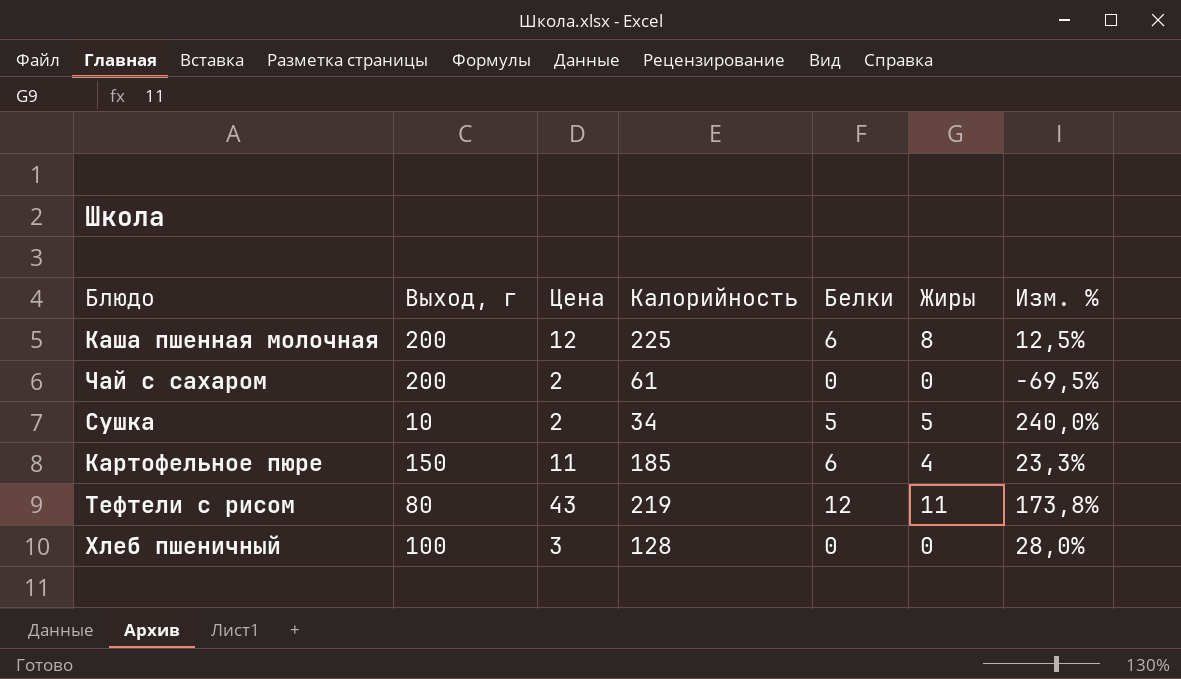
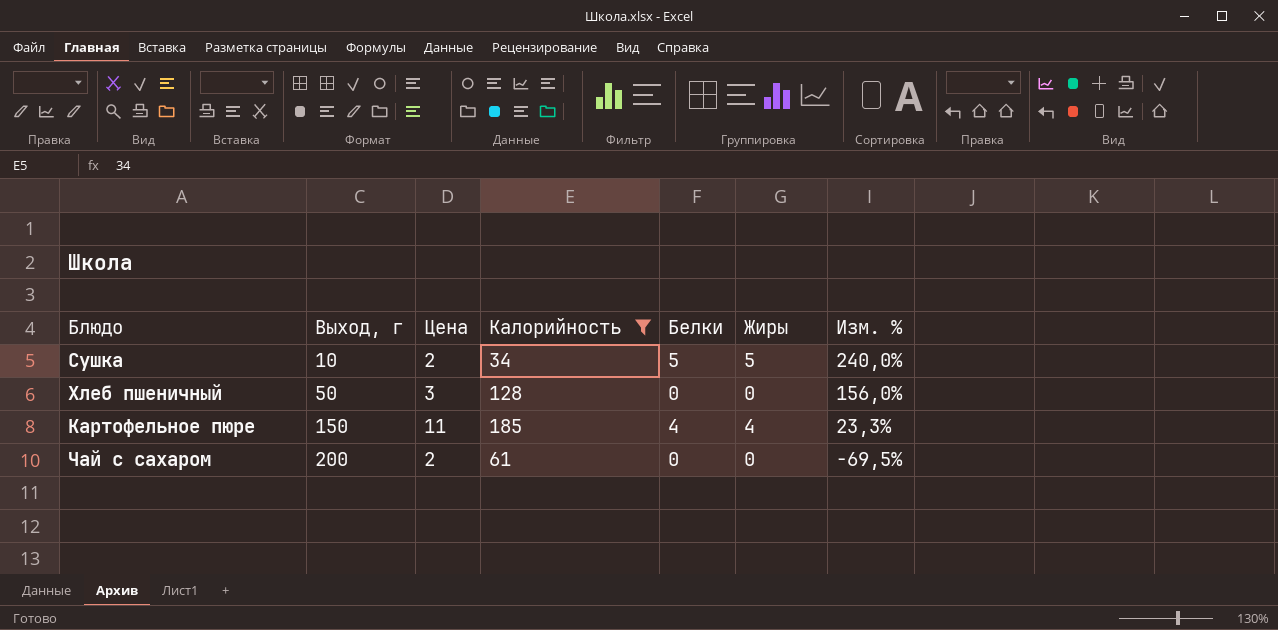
filter: none -> Калорийность <= 185
row order: none -> Выход, г ascending
Хлеб пшеничный | Выход, г: 100 -> 50
Хлеб пшеничный | Изм. %: 28,0% -> 156,0%
Картофельное пюре | Белки: 6 -> 4

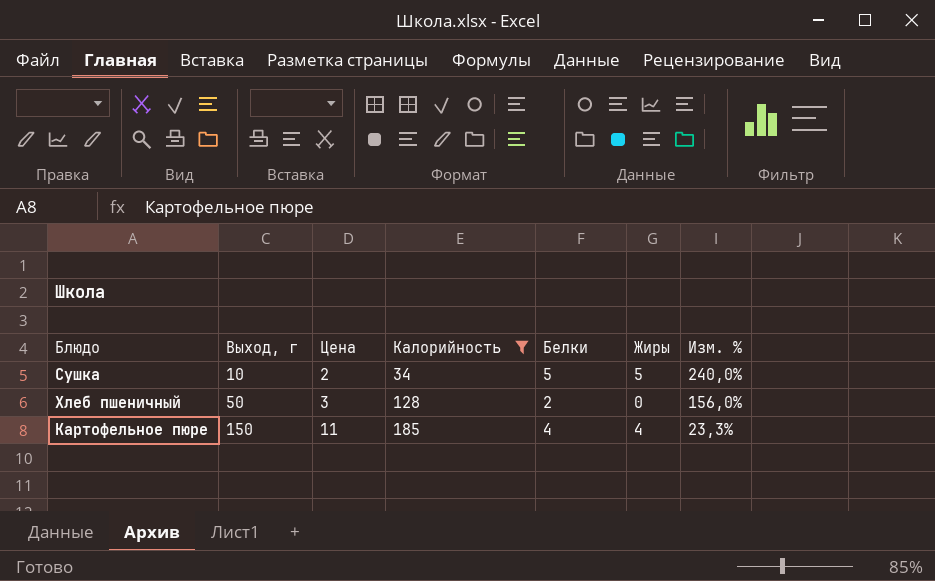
row Чай с сахаром: 200 | 2 | 61 | 0 | 0 | -69,5% -> none
Хлеб пшеничный | Белки: 0 -> 2

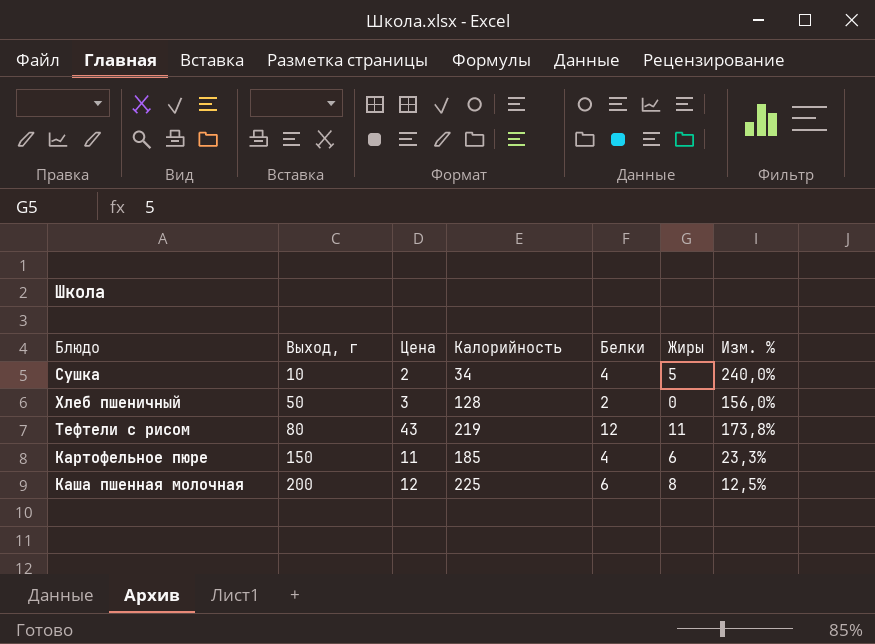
filter: Калорийность <= 185 -> none
Сушка | Белки: 5 -> 4
Картофельное пюре | Жиры: 4 -> 6

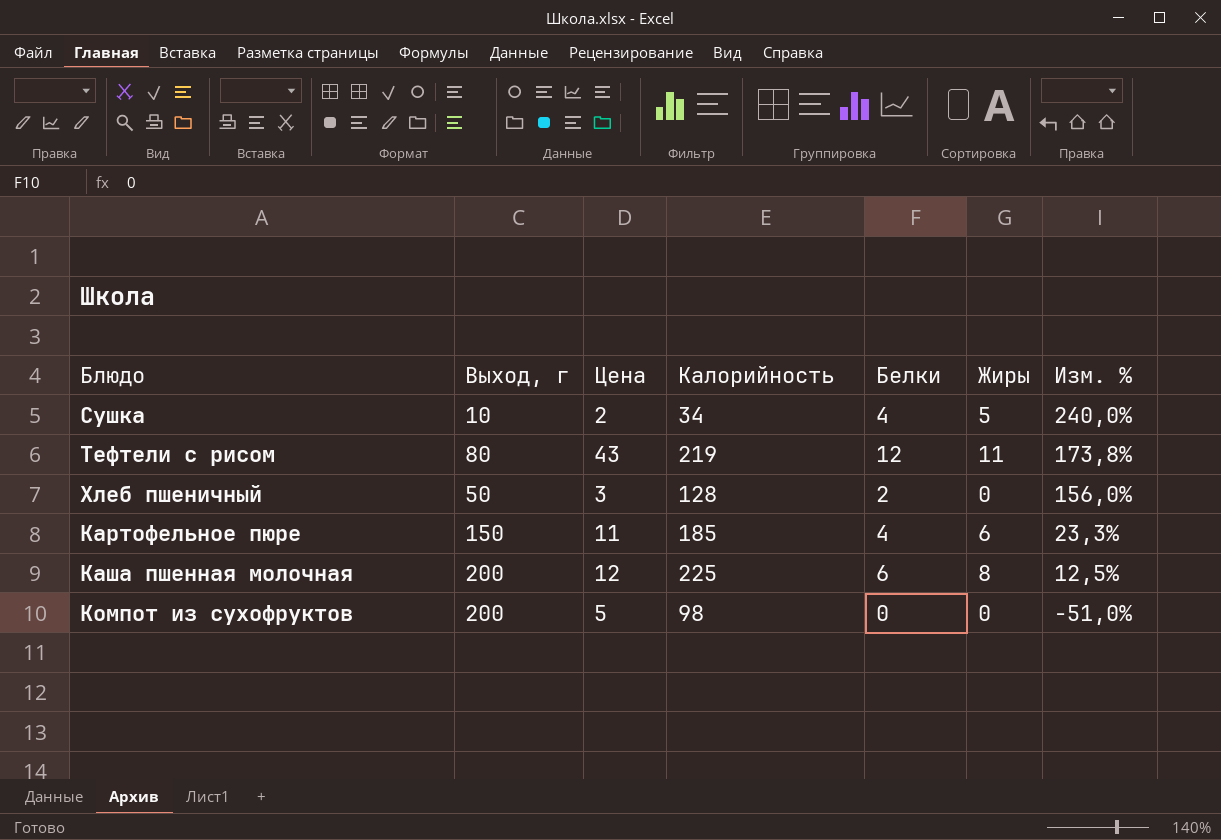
row order: Выход, г ascending -> Изм. % descending
row Компот из сухофруктов: none -> 200 | 5 | 98 | 0 | 0 | -51,0%

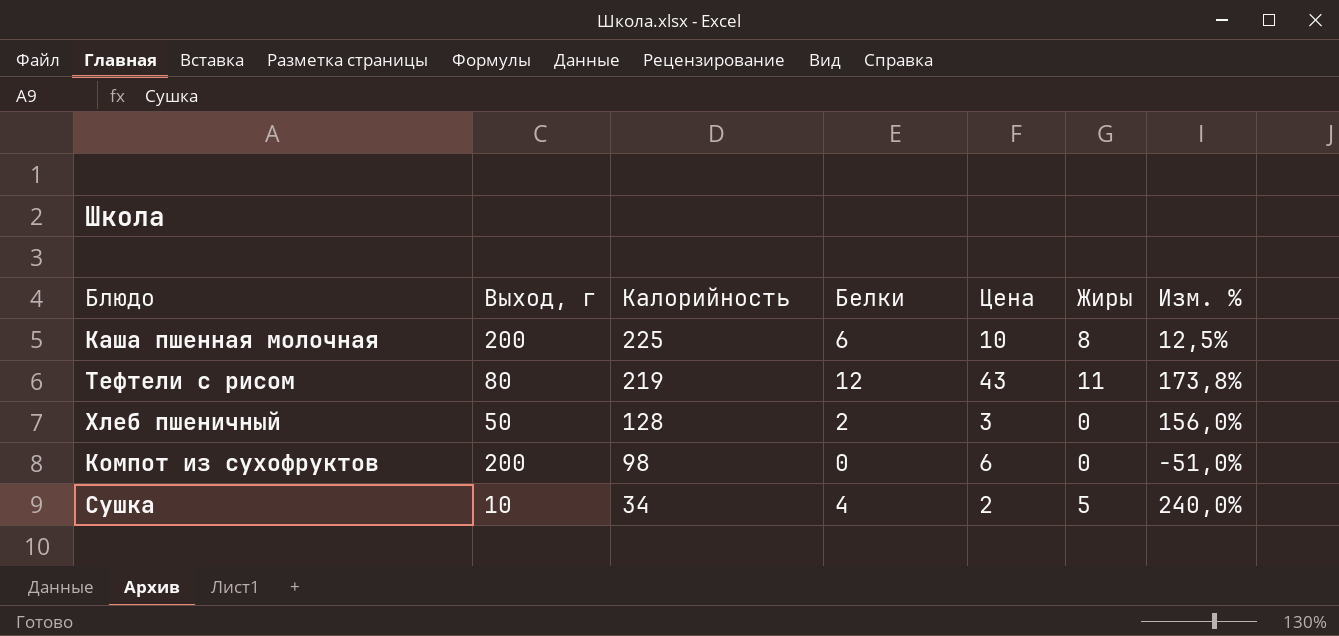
row order: Изм. % descending -> Калорийность descending
column Цена | position: 3 -> 5
row Картофельное пюре: 150 | 11 | 185 | 4 | 6 | 23,3% -> none
Каша пшенная молочная | Цена: 12 -> 10
Компот из сухофруктов | Цена: 5 -> 6

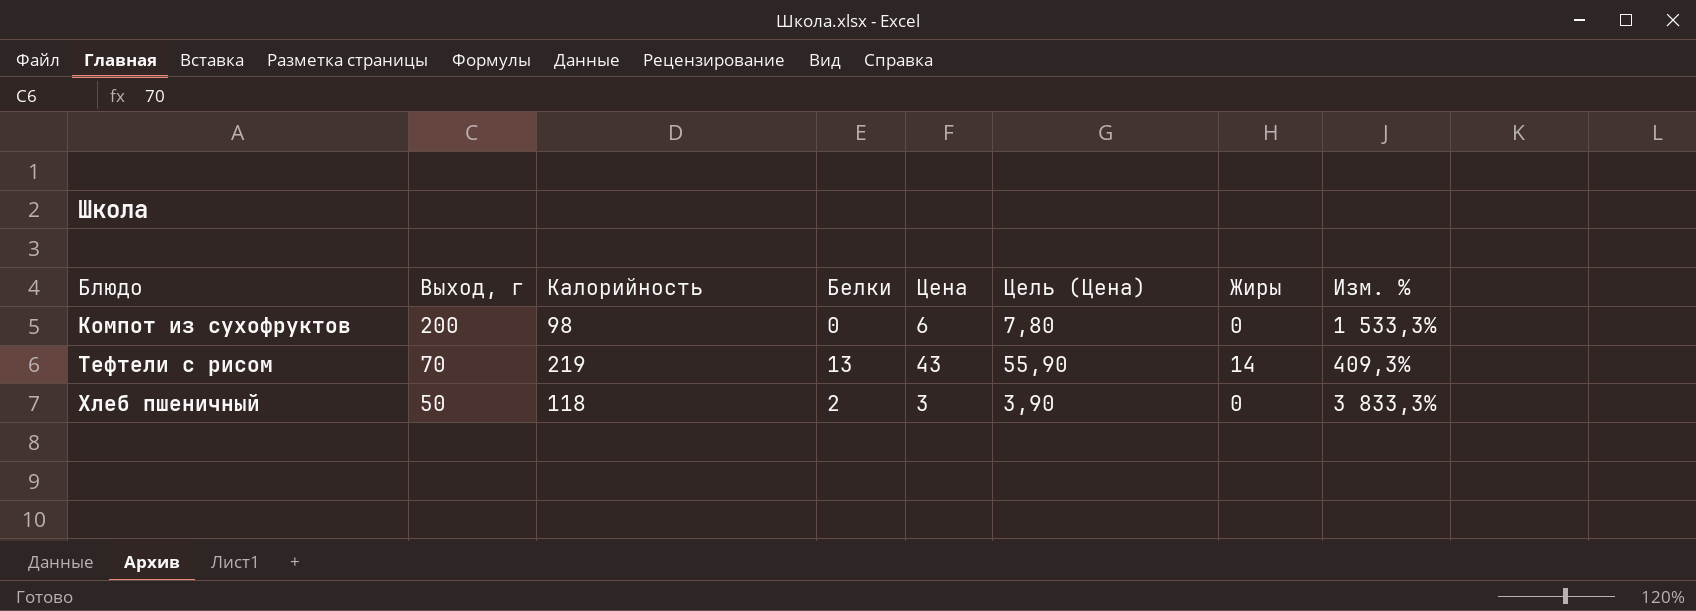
row order: Калорийность descending -> Блюдо ascending
column Цель (Цена) | formula: none -> [Цена] * 1,3
column Изм. % | formula: ([Калорийность] - [Выход, г]) / [Выход, г] -> ([Калорийность] - [Цена]) / [Цена]
row Каша пшенная молочная: 200 | 225 | 6 | 10 | 8 | 12,5% -> none
row Сушка: 10 | 34 | 4 | 2 | 5 | 240,0% -> none
Тефтели с рисом | Выход, г: 80 -> 70
Тефтели с рисом | Белки: 12 -> 13
Тефтели с рисом | Жиры: 11 -> 14
Хлеб пшеничный | Калорийность: 128 -> 118

